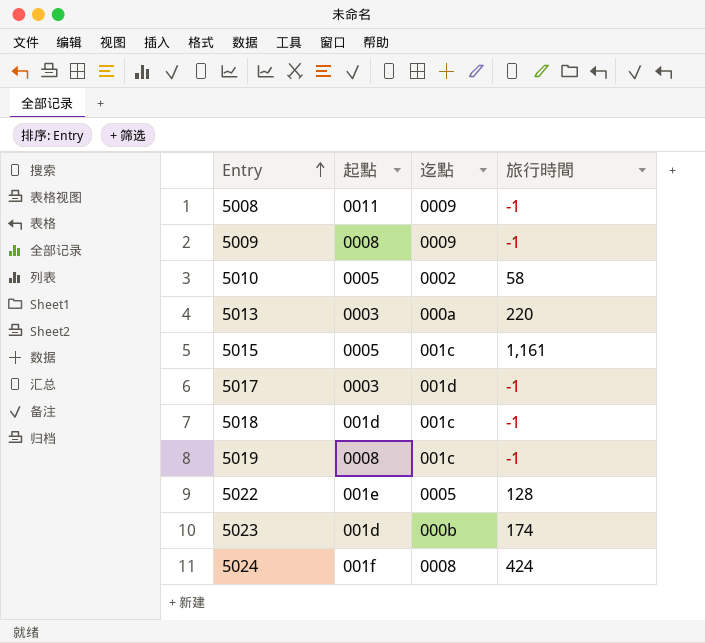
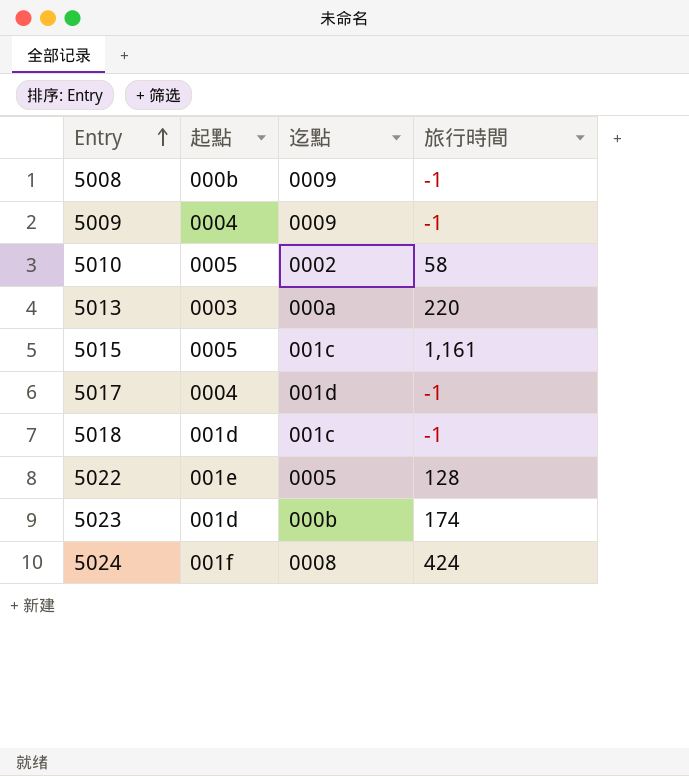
row 5019: 0008 | 001c | -1 -> none
5008 | 起點: 0011 -> 000b
5009 | 起點: 0008 -> 0004
5017 | 起點: 0003 -> 0004

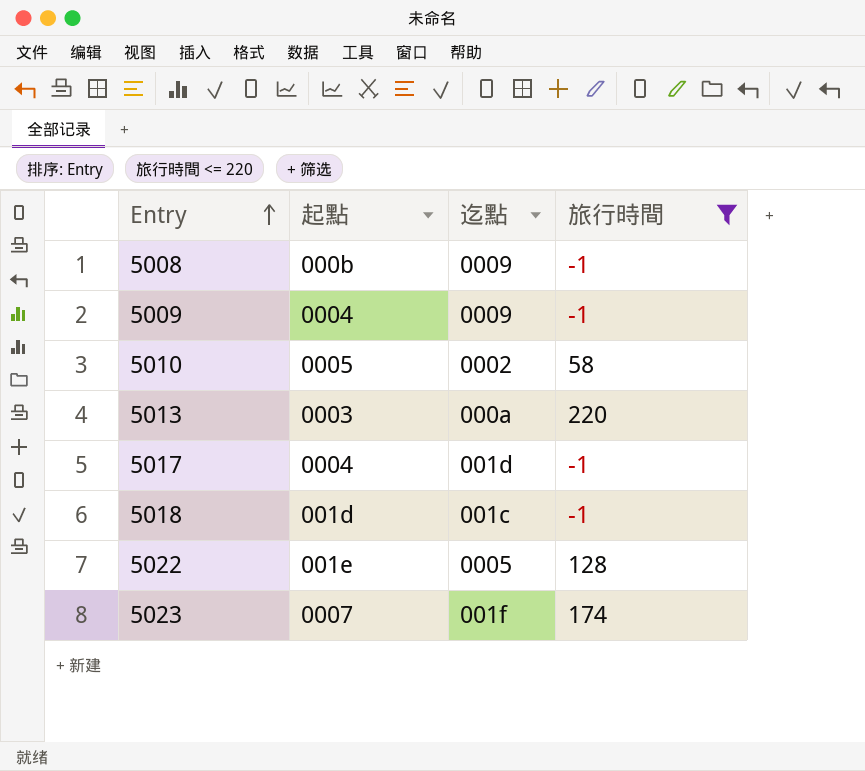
filter: none -> 旅行時間 <= 220
5023 | 起點: 001d -> 0007
5023 | 迄點: 000b -> 001f

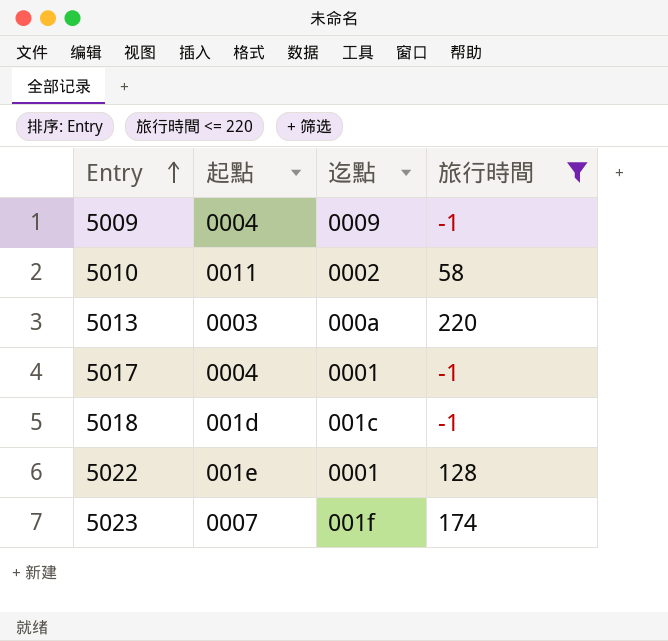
row 5008: 000b | 0009 | -1 -> none
5010 | 起點: 0005 -> 0011
5017 | 迄點: 001d -> 0001
5022 | 迄點: 0005 -> 0001

